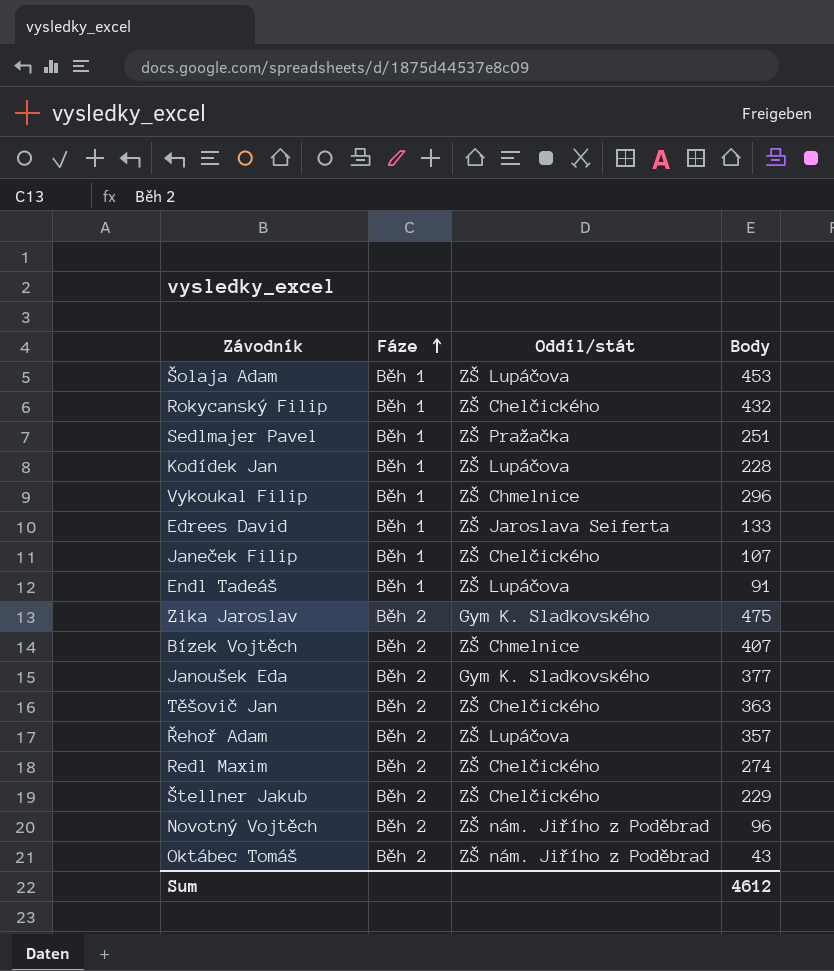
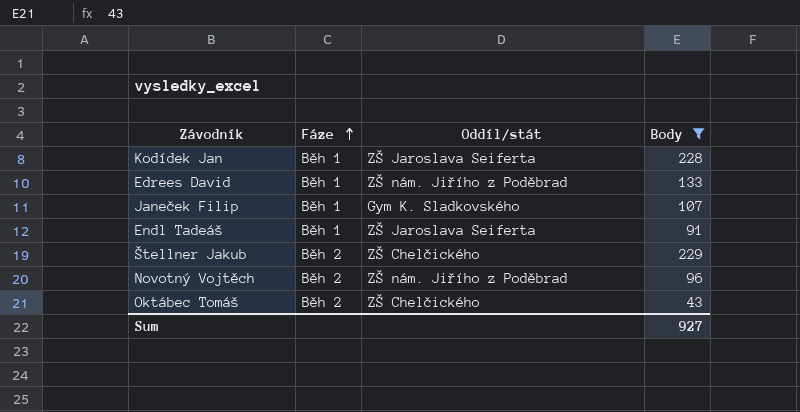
filter: none -> Body <= 229
Kodídek Jan | Oddíl/stát: ZŠ Lupáčova -> ZŠ Jaroslava Seiferta
Edrees David | Oddíl/stát: ZŠ Jaroslava Seiferta -> ZŠ nám. Jiřího z Poděbrad
Janeček Filip | Oddíl/stát: ZŠ Chelčického -> Gym K. Sladkovského
Endl Tadeáš | Oddíl/stát: ZŠ Lupáčova -> ZŠ Jaroslava Seiferta
Oktábec Tomáš | Oddíl/stát: ZŠ nám. Jiřího z Poděbrad -> ZŠ Chelčického
Sum | Body: 4612 -> 927

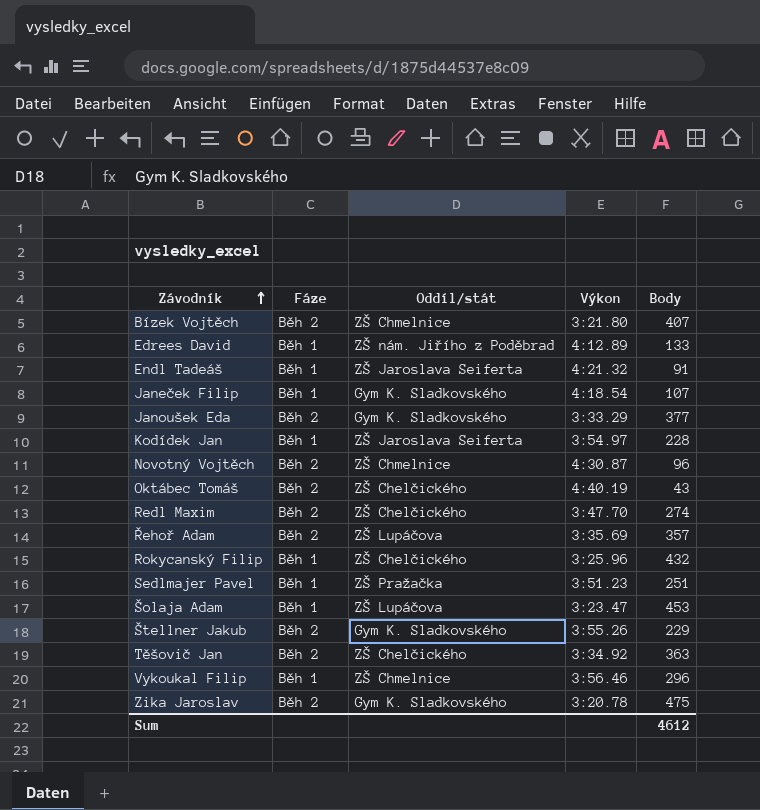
filter: Body <= 229 -> none
row order: Fáze ascending -> Závodník ascending
column Výkon | position: none -> 4
Novotný Vojtěch | Oddíl/stát: ZŠ nám. Jiřího z Poděbrad -> ZŠ Chmelnice
Štellner Jakub | Oddíl/stát: ZŠ Chelčického -> Gym K. Sladkovského
Sum | Body: 927 -> 4612

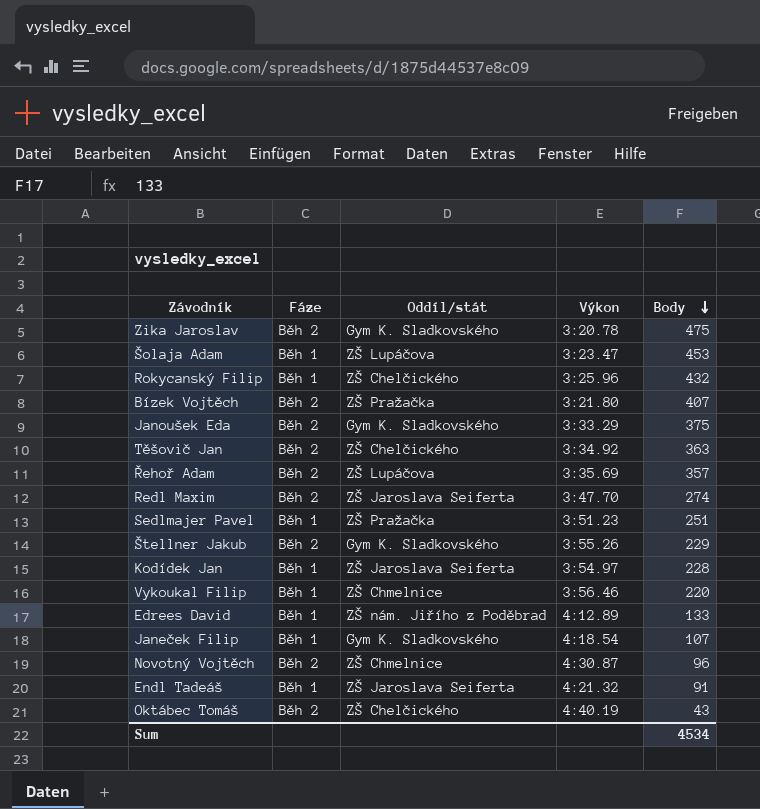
row order: Závodník ascending -> Body descending
Bízek Vojtěch | Oddíl/stát: ZŠ Chmelnice -> ZŠ Pražačka
Janoušek Eda | Body: 377 -> 375
Redl Maxim | Oddíl/stát: ZŠ Chelčického -> ZŠ Jaroslava Seiferta
Vykoukal Filip | Body: 296 -> 220
Sum | Body: 4612 -> 4534

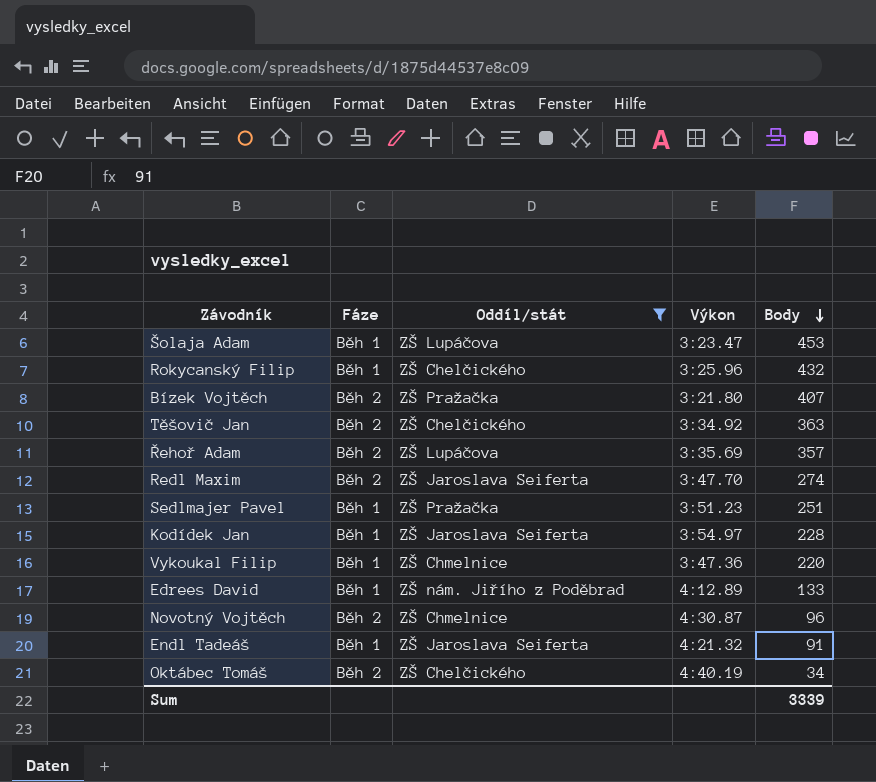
filter: none -> Oddíl/stát != Gym K. Sladkovského
Vykoukal Filip | Výkon: 3:56.46 -> 3:47.36
Oktábec Tomáš | Body: 43 -> 34
Sum | Body: 4534 -> 3339

